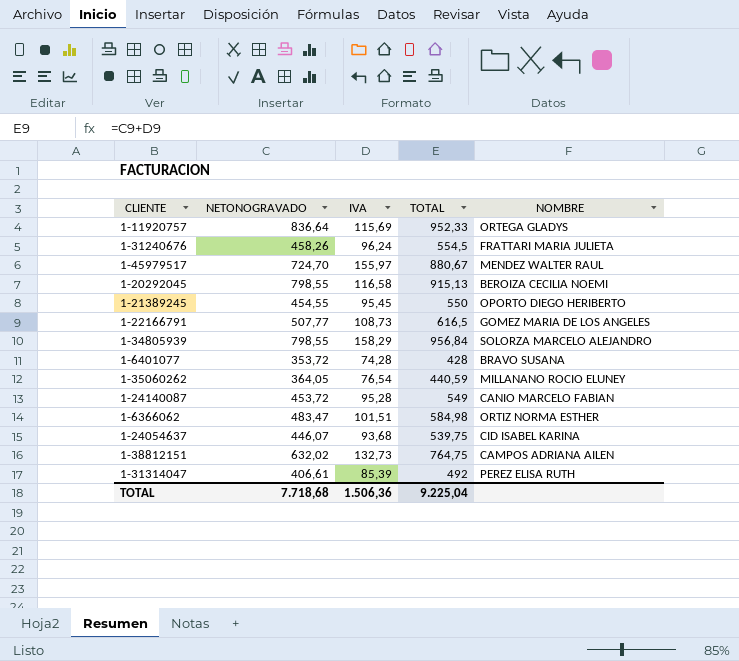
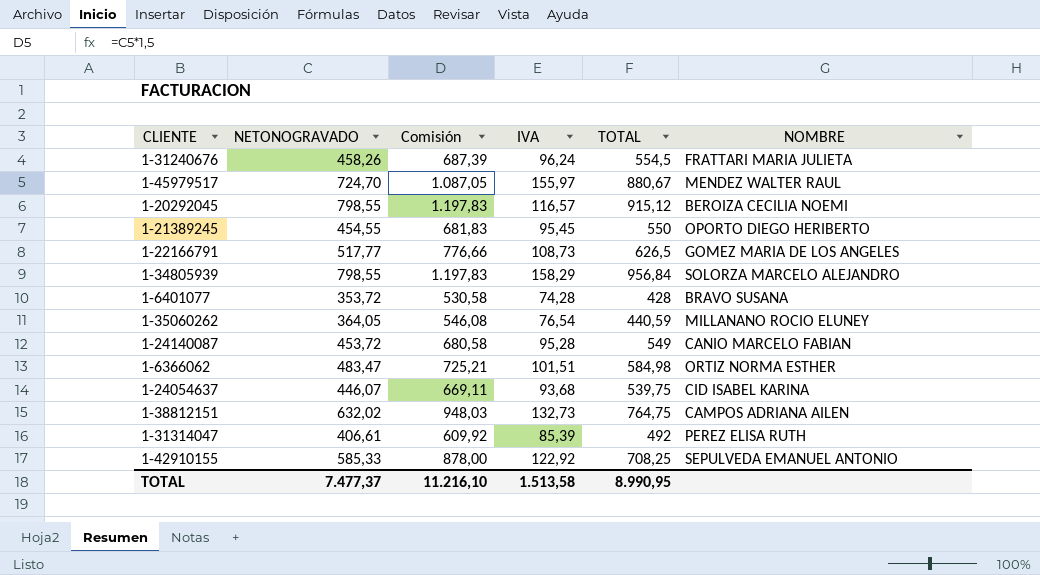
column Comisión | formula: none -> [NETONOGRAVADO] * 1,5
row 1-11920757: 836,64 | 115,69 | 952,33 | ORTEGA GLADYS -> none
1-20292045 | IVA: 116,58 -> 116,57
1-20292045 | TOTAL: 915,13 -> 915,12
1-22166791 | NETONOGRAVADO: 507,77 -> 517,77
1-22166791 | TOTAL: 616,5 -> 626,5
row 1-42910155: none -> 585,33 | 878,00 | 122,92 | 708,25 | SEPULVEDA EMANUEL ANTONIO
TOTAL | NETONOGRAVADO: 7.718,68 -> 7.477,37
TOTAL | IVA: 1.506,36 -> 1.513,58
TOTAL | TOTAL: 9.225,04 -> 8.990,95

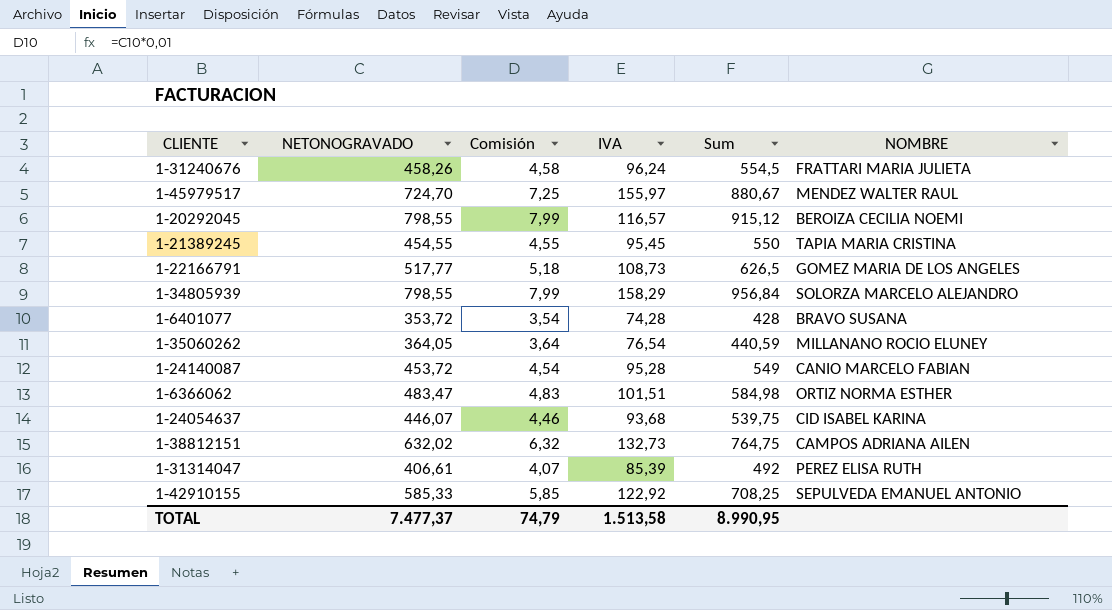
column Comisión | formula: [NETONOGRAVADO] * 1,5 -> [NETONOGRAVADO] * 0,01
column name: TOTAL -> Sum
1-21389245 | NOMBRE: OPORTO DIEGO HERIBERTO -> TAPIA MARIA CRISTINA
TOTAL | Comisión: 11.216,10 -> 74,79

